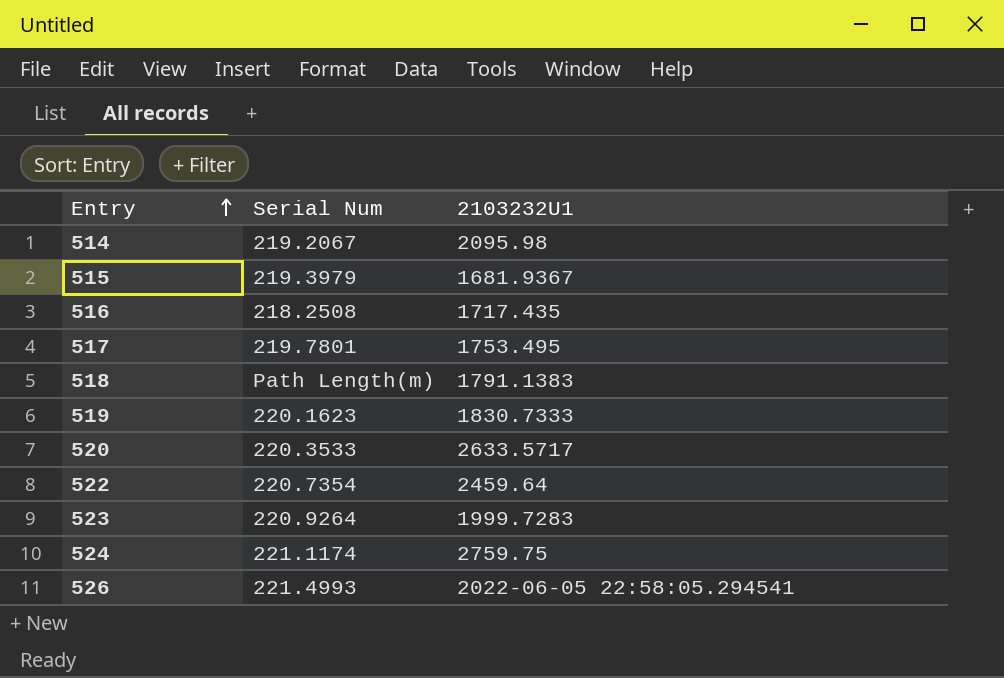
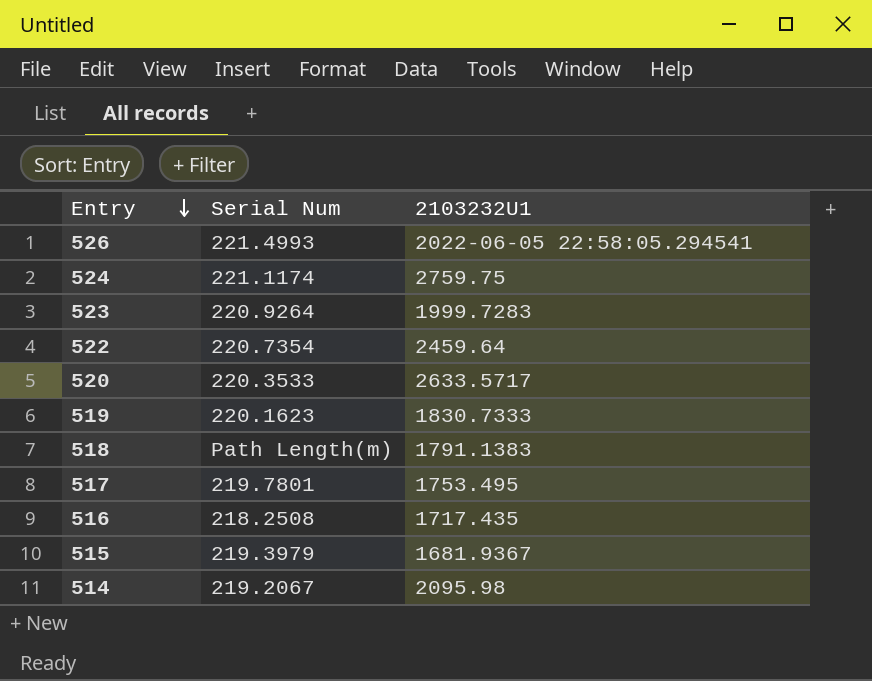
row order: Entry ascending -> Entry descending

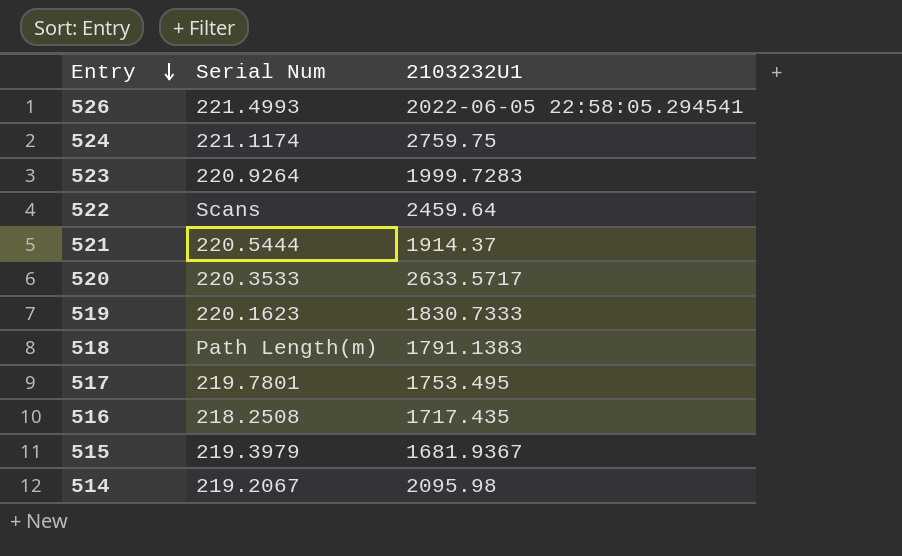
522 | Serial Num: 220.7354 -> Scans
row 521: none -> 220.5444 | 1914.37

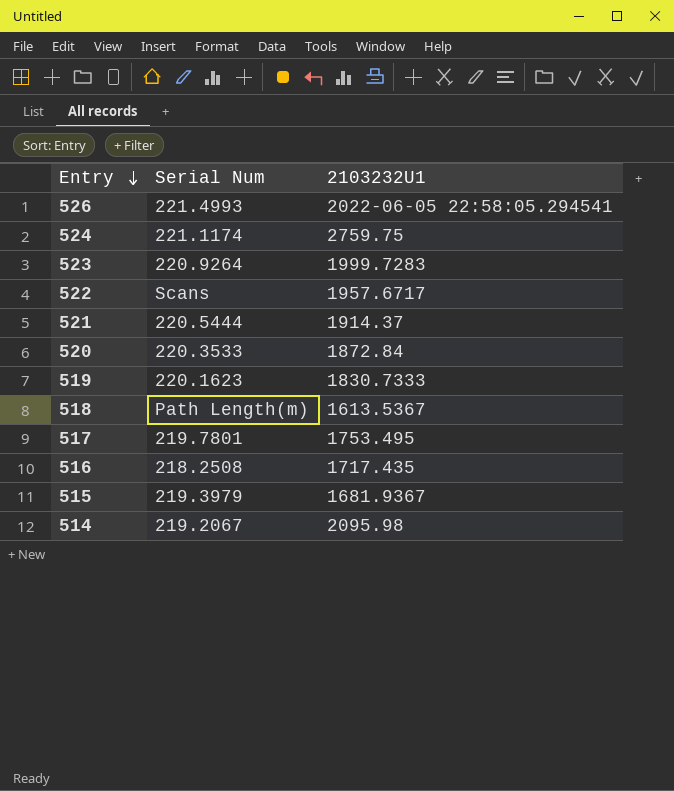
522 | 2103232U1: 2459.64 -> 1957.6717
520 | 2103232U1: 2633.5717 -> 1872.84
518 | 2103232U1: 1791.1383 -> 1613.5367

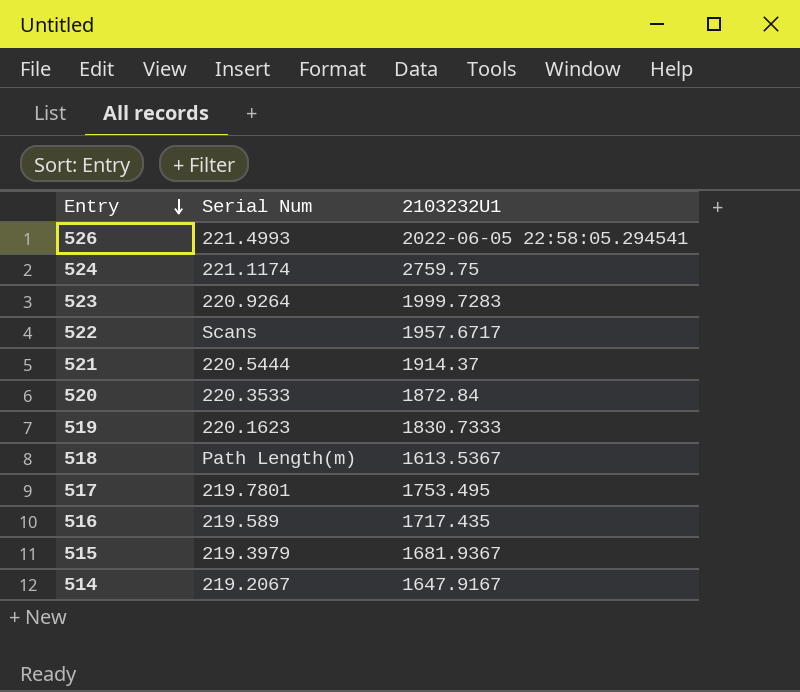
516 | Serial Num: 218.2508 -> 219.589
514 | 2103232U1: 2095.98 -> 1647.9167

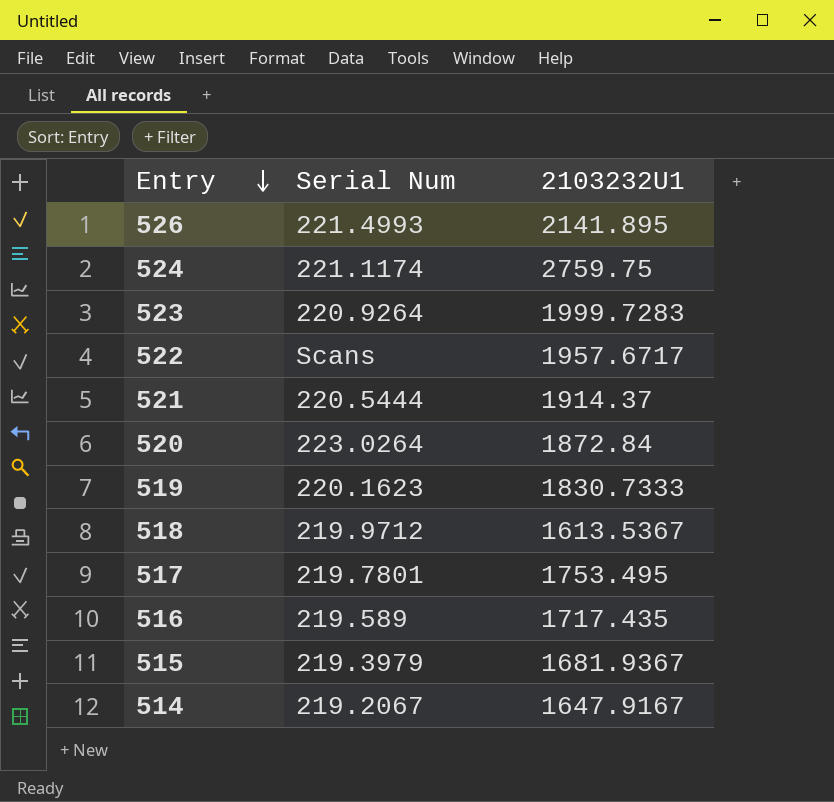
526 | 2103232U1: 2022-06-05 22:58:05.294541 -> 2141.895
520 | Serial Num: 220.3533 -> 223.0264
518 | Serial Num: Path Length(m) -> 219.9712

